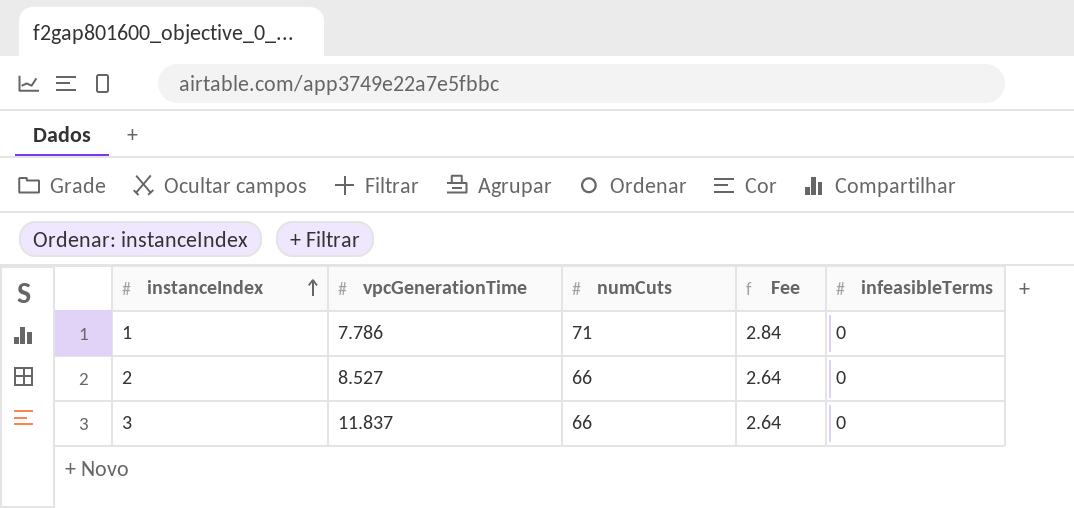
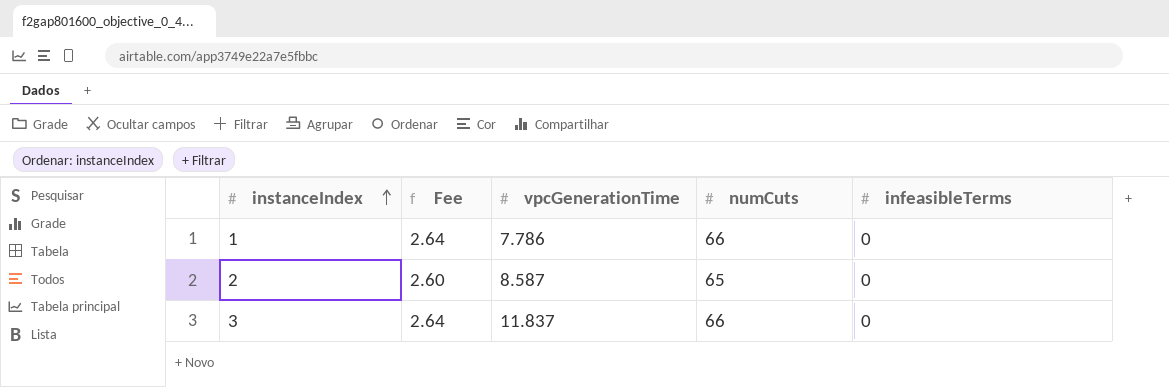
column Fee | position: 4 -> 2
1 | Fee: 2.84 -> 2.64
1 | numCuts: 71 -> 66
2 | Fee: 2.64 -> 2.60
2 | vpcGenerationTime: 8.527 -> 8.587
2 | numCuts: 66 -> 65

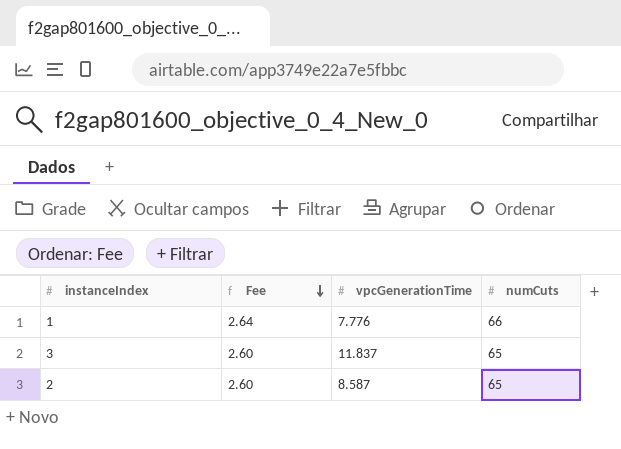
row order: instanceIndex ascending -> Fee descending
column infeasibleTerms | position: 5 -> none
1 | vpcGenerationTime: 7.786 -> 7.776
3 | Fee: 2.64 -> 2.60
3 | numCuts: 66 -> 65

